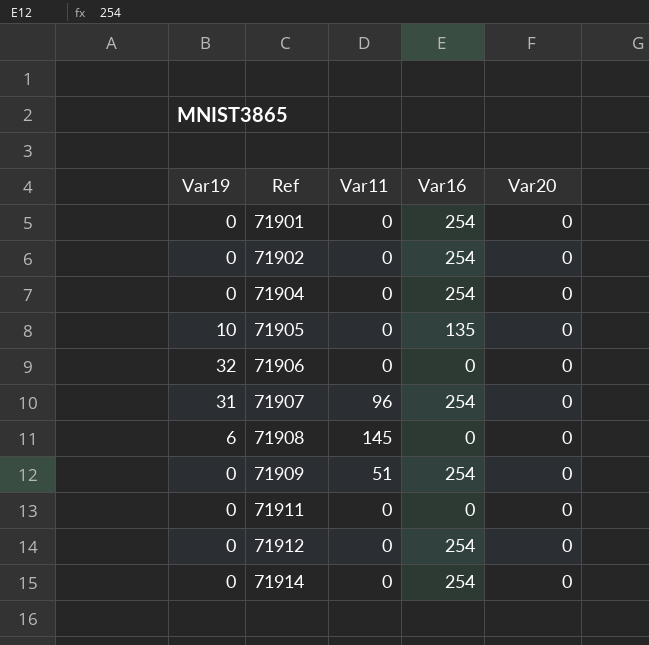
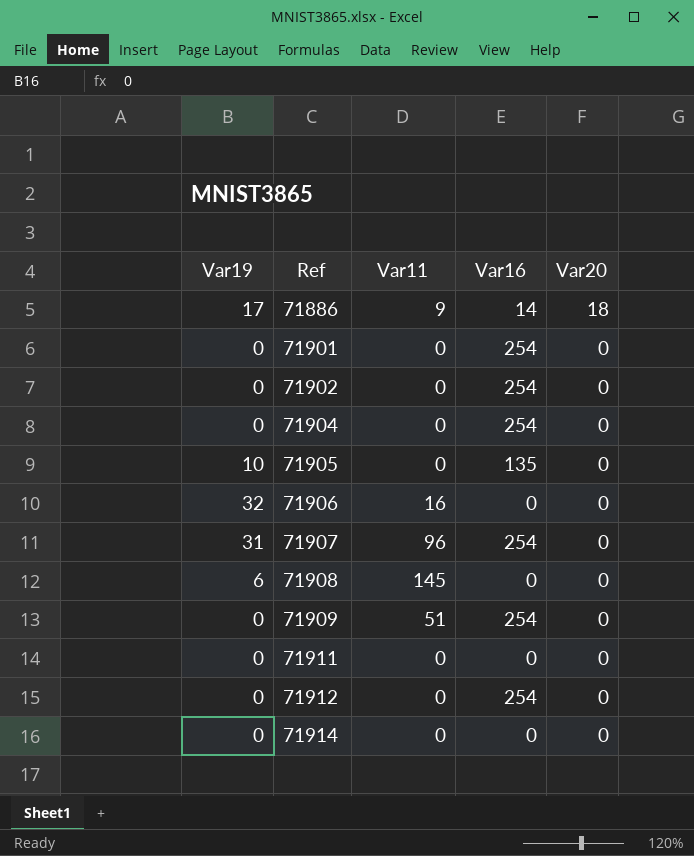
row 71886: none -> 17 | 9 | 14 | 18
71906 | Var11: 0 -> 16
71914 | Var16: 254 -> 0

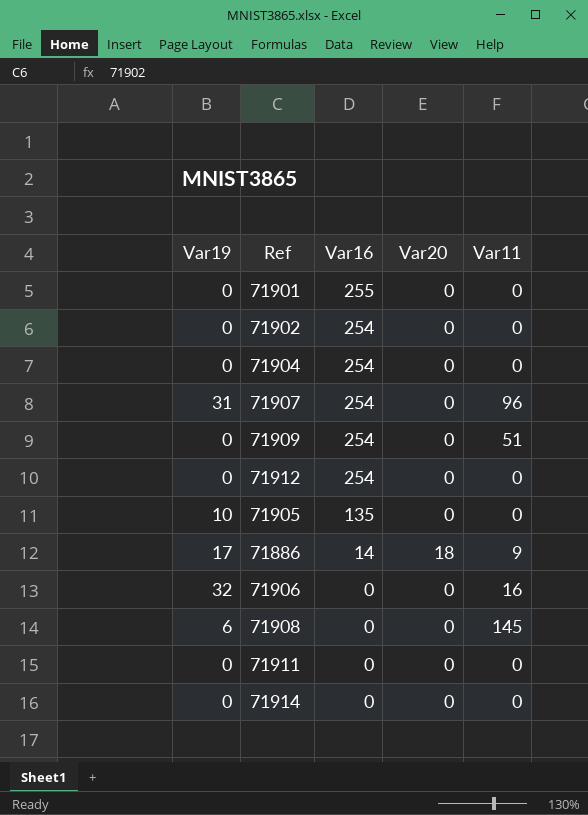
row order: Ref ascending -> Var16 descending
column Var11 | position: 3 -> 5
71901 | Var16: 254 -> 255

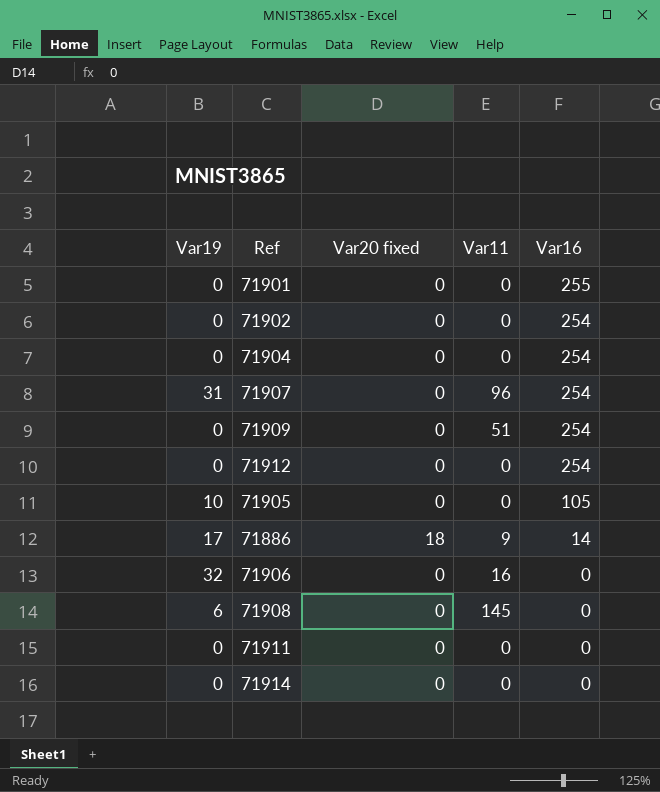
column name: Var20 -> Var20 fixed
column Var16 | position: 3 -> 5
71905 | Var16: 135 -> 105

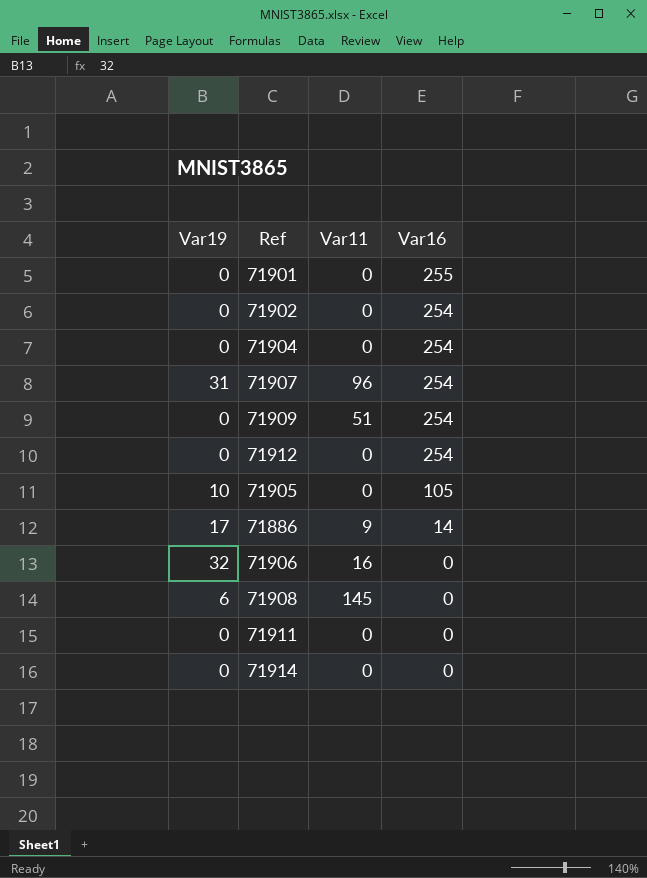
column Var20 fixed | position: 3 -> none

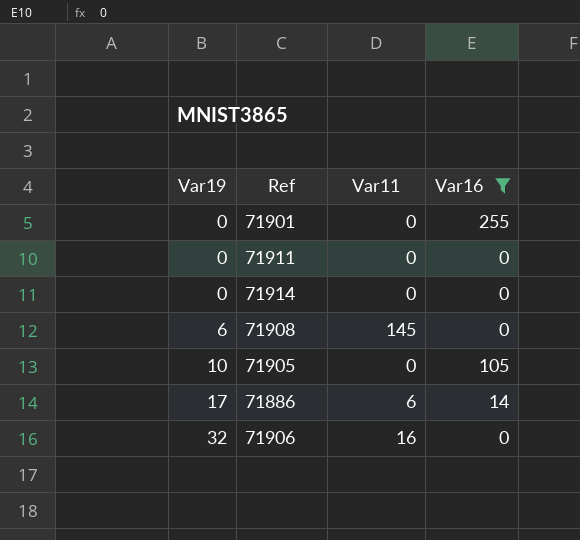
filter: none -> Var16 != 254
row order: Var16 descending -> Var19 ascending
71886 | Var11: 9 -> 6

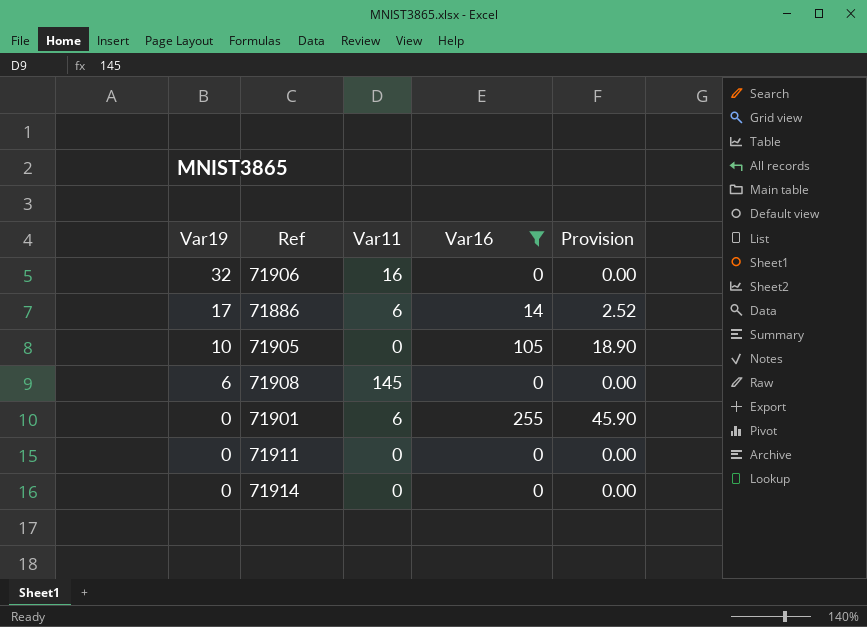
row order: Var19 ascending -> Var19 descending
column Provision | formula: none -> [Var16] * 0.18
71901 | Var11: 0 -> 6

